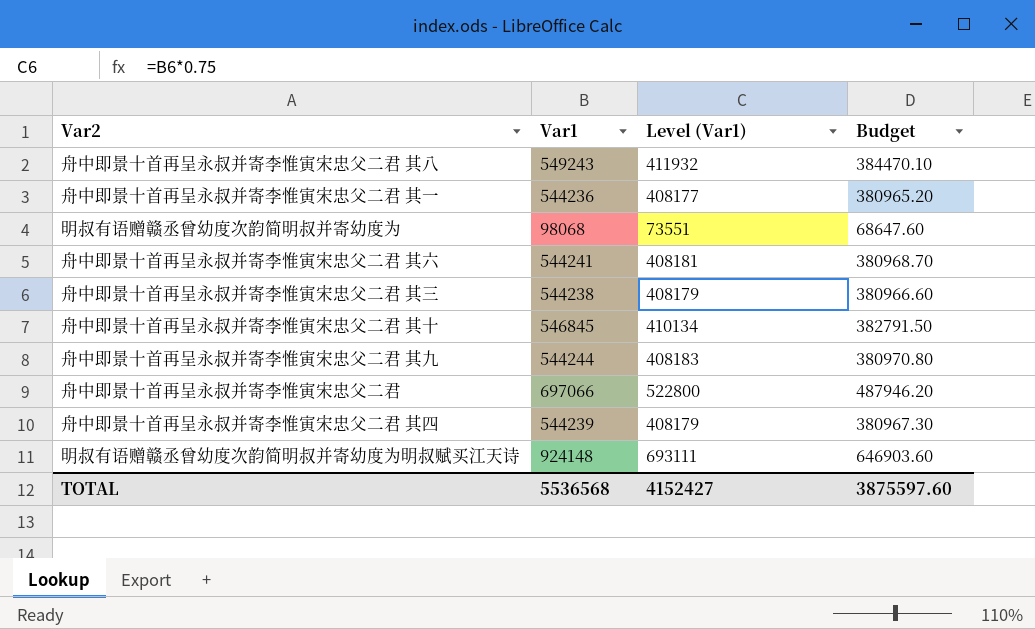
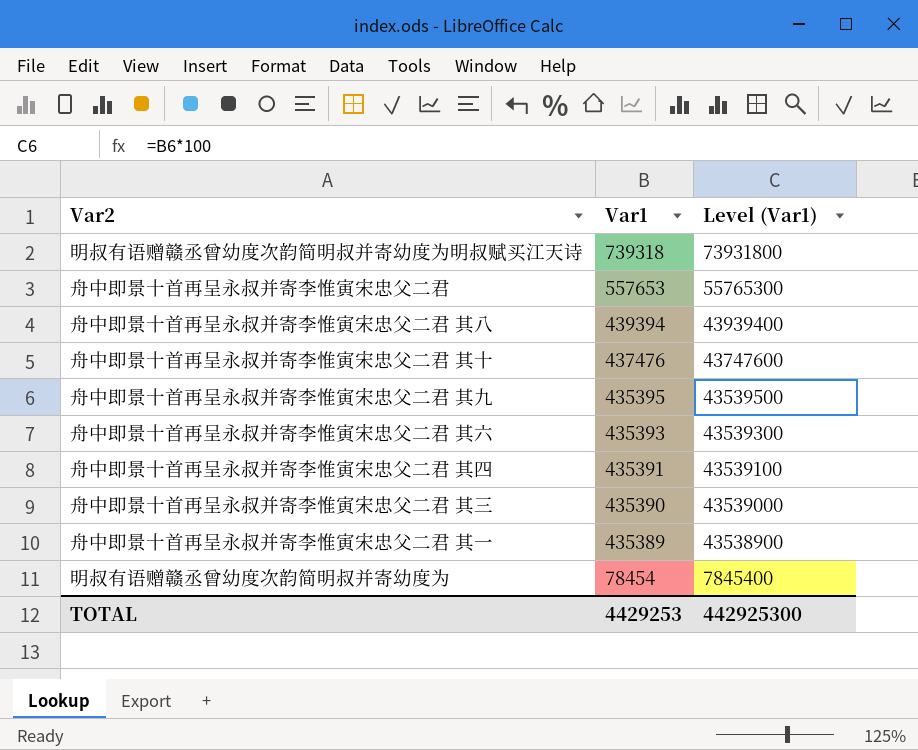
row order: none -> Var1 descending
column Budget | formula: [Var1] * 0.7 -> none
column Level (Var1) | formula: [Var1] * 0.75 -> [Var1] * 100
明叔有语赠赣丞曾幼度次韵简明叔并寄幼度为明叔赋买江天诗 | Var1: 924148 -> 739318
舟中即景十首再呈永叔并寄李惟寅宋忠父二君 | Var1: 697066 -> 557653
舟中即景十首再呈永叔并寄李惟寅宋忠父二君 其八 | Var1: 549243 -> 439394
舟中即景十首再呈永叔并寄李惟寅宋忠父二君 其十 | Var1: 546845 -> 437476
舟中即景十首再呈永叔并寄李惟寅宋忠父二君 其九 | Var1: 544244 -> 435395
舟中即景十首再呈永叔并寄李惟寅宋忠父二君 其六 | Var1: 544241 -> 435393
舟中即景十首再呈永叔并寄李惟寅宋忠父二君 其四 | Var1: 544239 -> 435391
舟中即景十首再呈永叔并寄李惟寅宋忠父二君 其三 | Var1: 544238 -> 435390
舟中即景十首再呈永叔并寄李惟寅宋忠父二君 其一 | Var1: 544236 -> 435389
明叔有语赠赣丞曾幼度次韵简明叔并寄幼度为 | Var1: 98068 -> 78454
TOTAL | Var1: 5536568 -> 4429253
TOTAL | Level (Var1): 4152427 -> 442925300

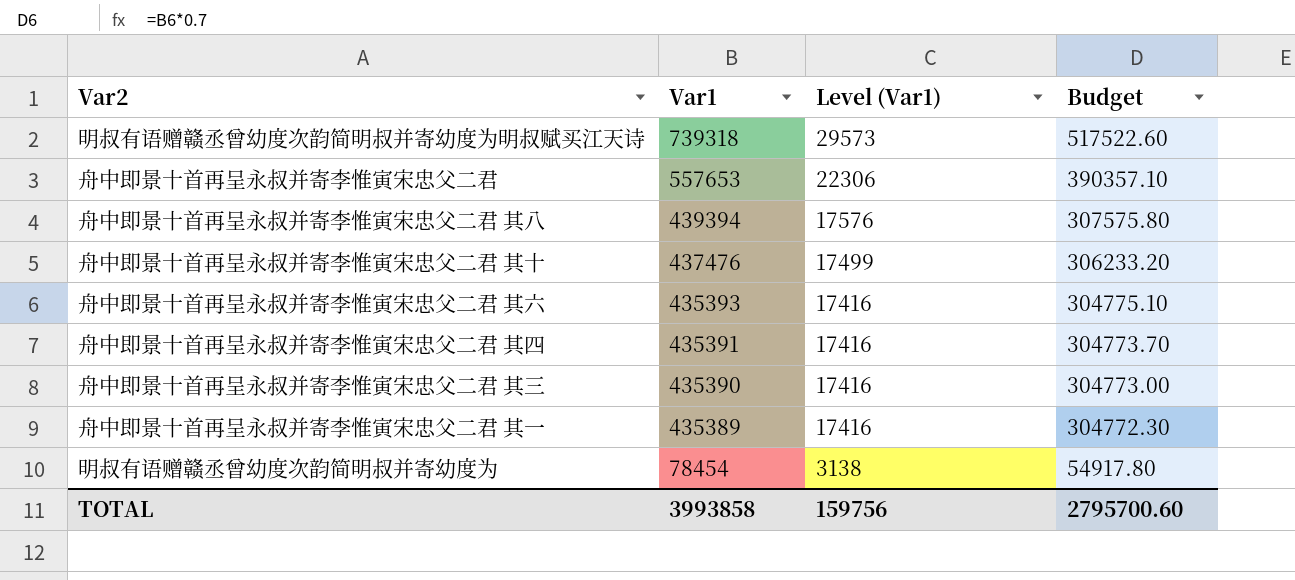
column Level (Var1) | formula: [Var1] * 100 -> [Var1] * 0.04
column Budget | formula: none -> [Var1] * 0.7
row 舟中即景十首再呈永叔并寄李惟寅宋忠父二君 其九: 435395 | 43539500 -> none
TOTAL | Var1: 4429253 -> 3993858
TOTAL | Level (Var1): 442925300 -> 159756

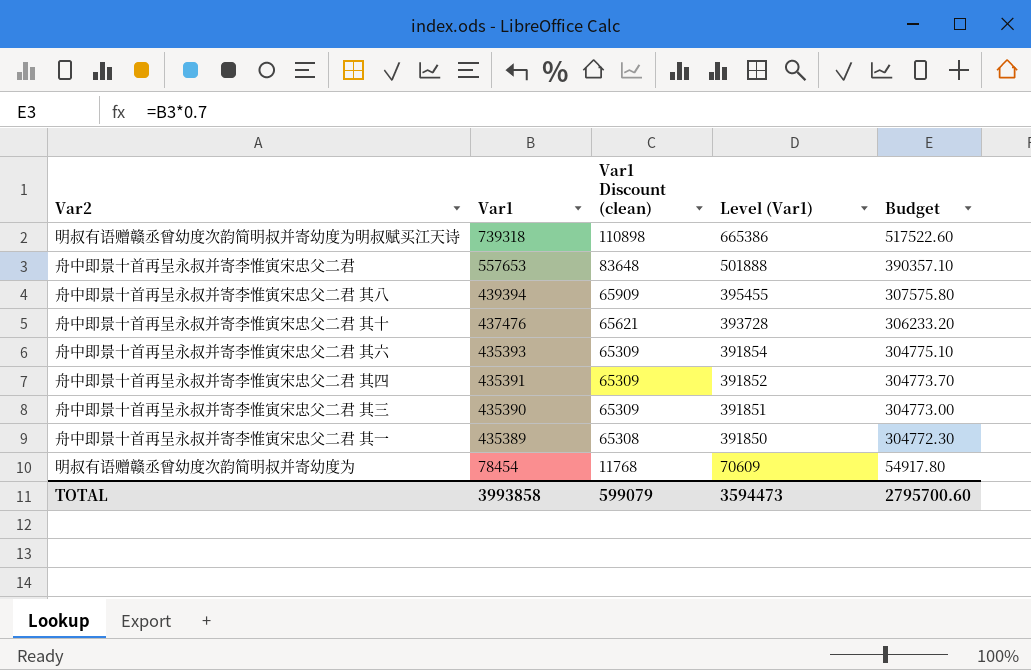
column Var1 Discount (clean) | formula: none -> [Var1] * 0.15
column Level (Var1) | formula: [Var1] * 0.04 -> [Var1] * 0.9
TOTAL | Level (Var1): 159756 -> 3594473

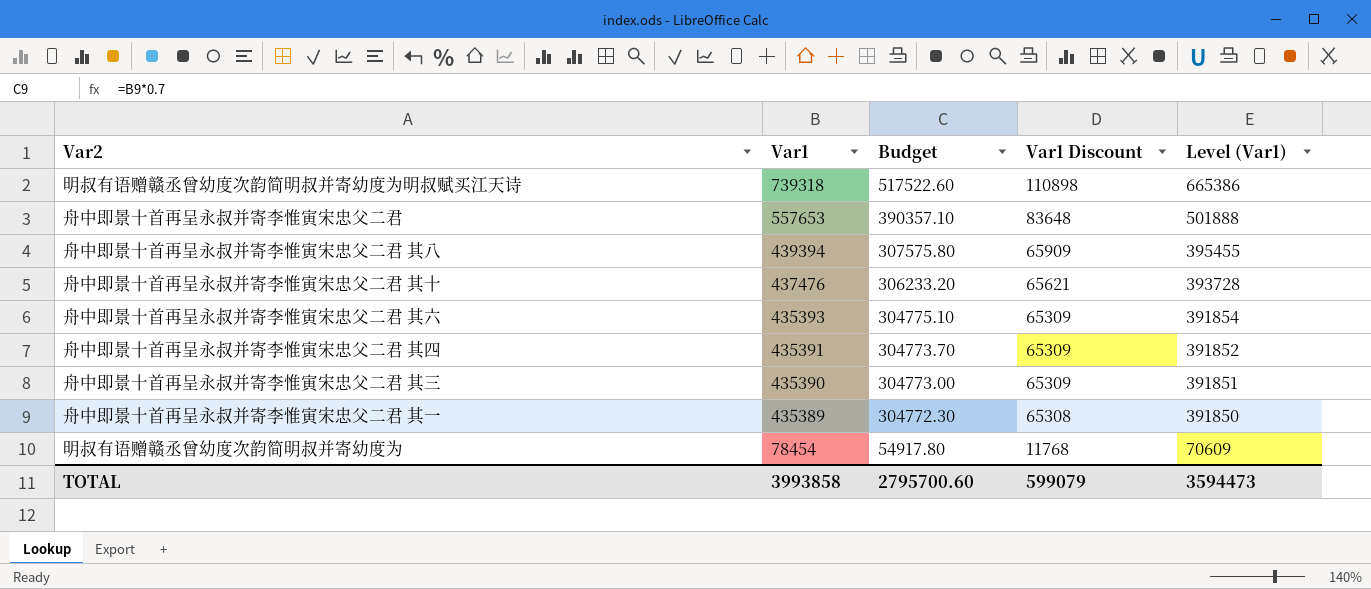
column Budget | position: 5 -> 3
column name: Var1 Discount (clean) -> Var1 Discount

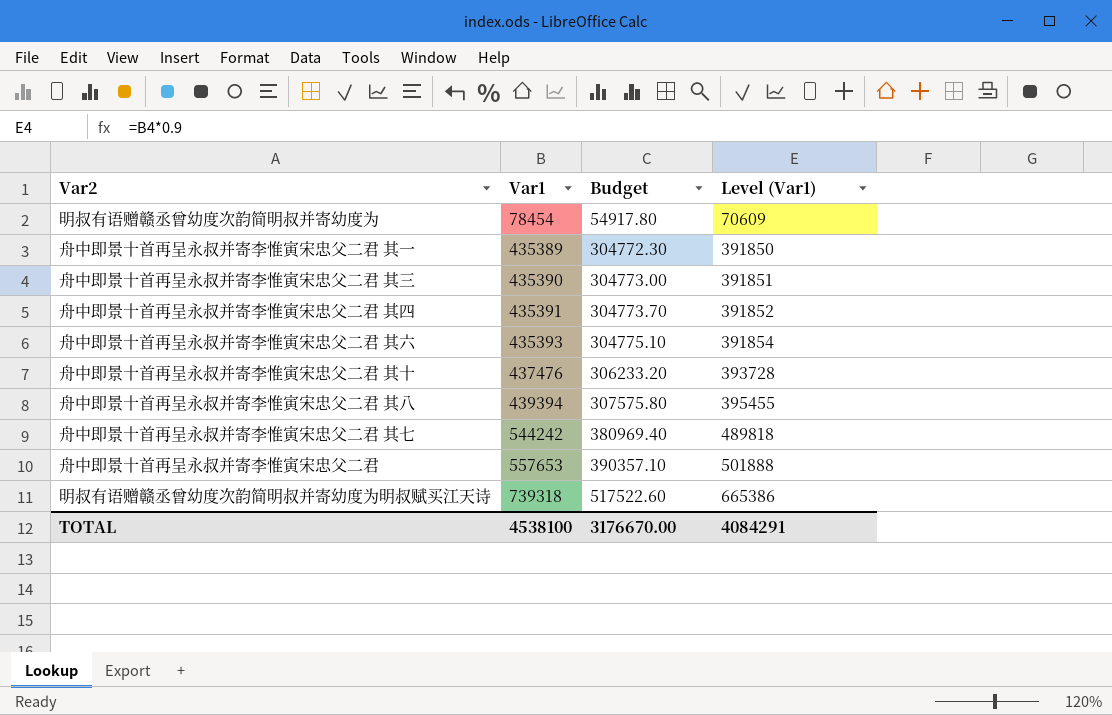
row order: Var1 descending -> Var1 ascending
column Var1 Discount | formula: [Var1] * 0.15 -> none
row 舟中即景十首再呈永叔并寄李惟寅宋忠父二君 其七: none -> 544242 | 380969.40 | 489818
TOTAL | Var1: 3993858 -> 4538100
TOTAL | Budget: 2795700.60 -> 3176670.00
TOTAL | Level (Var1): 3594473 -> 4084291

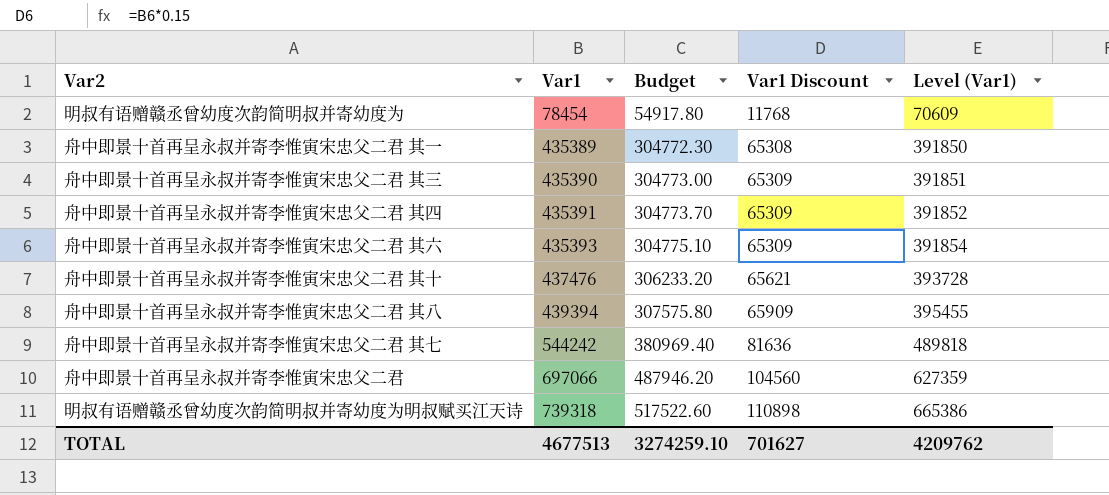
column Var1 Discount | formula: none -> [Var1] * 0.15
舟中即景十首再呈永叔并寄李惟寅宋忠父二君 | Var1: 557653 -> 697066
舟中即景十首再呈永叔并寄李惟寅宋忠父二君 | Budget: 390357.10 -> 487946.20
舟中即景十首再呈永叔并寄李惟寅宋忠父二君 | Level (Var1): 501888 -> 627359
TOTAL | Var1: 4538100 -> 4677513
TOTAL | Budget: 3176670.00 -> 3274259.10
TOTAL | Level (Var1): 4084291 -> 4209762

